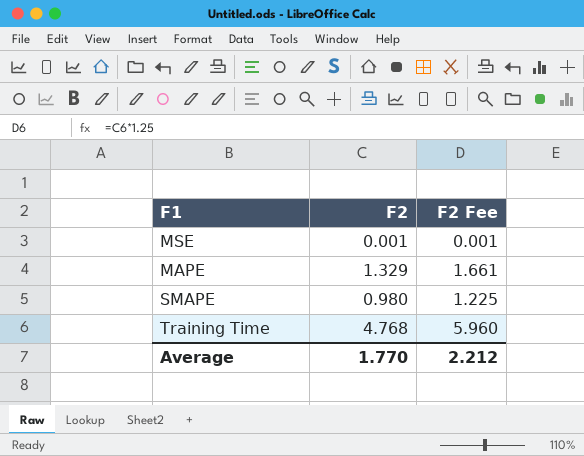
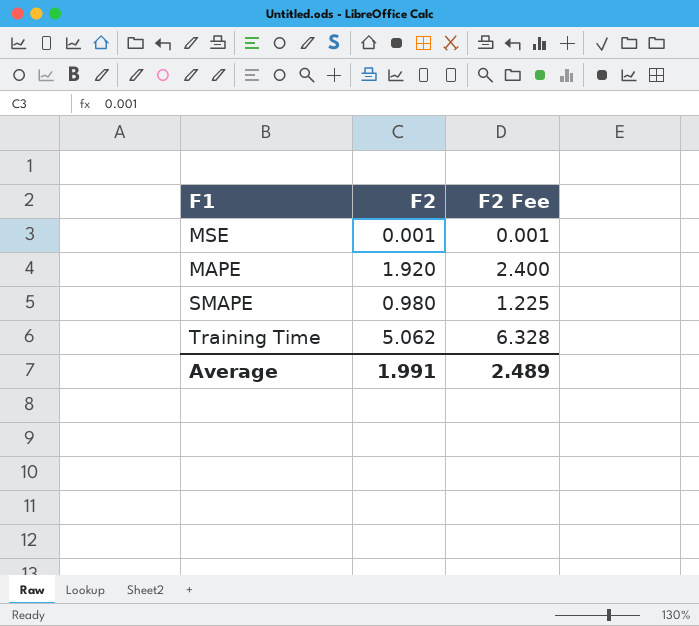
MAPE | F2: 1.329 -> 1.920
MAPE | F2 Fee: 1.661 -> 2.400
Training Time | F2: 4.768 -> 5.062
Training Time | F2 Fee: 5.960 -> 6.328
Average | F2: 1.770 -> 1.991
Average | F2 Fee: 2.212 -> 2.489

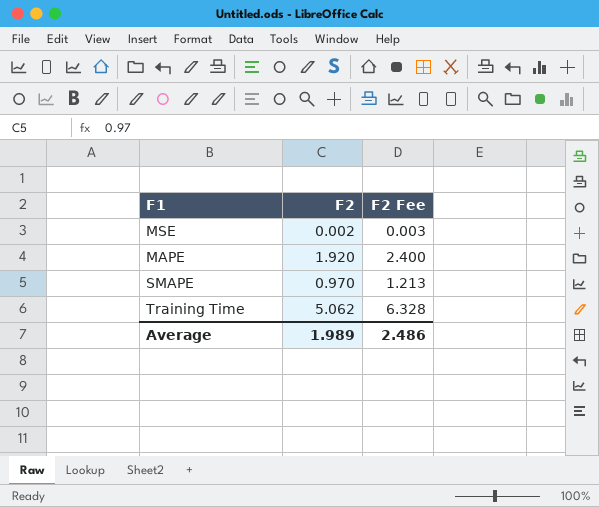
MSE | F2: 0.001 -> 0.002
MSE | F2 Fee: 0.001 -> 0.003
SMAPE | F2: 0.980 -> 0.970
SMAPE | F2 Fee: 1.225 -> 1.213
Average | F2: 1.991 -> 1.989
Average | F2 Fee: 2.489 -> 2.486

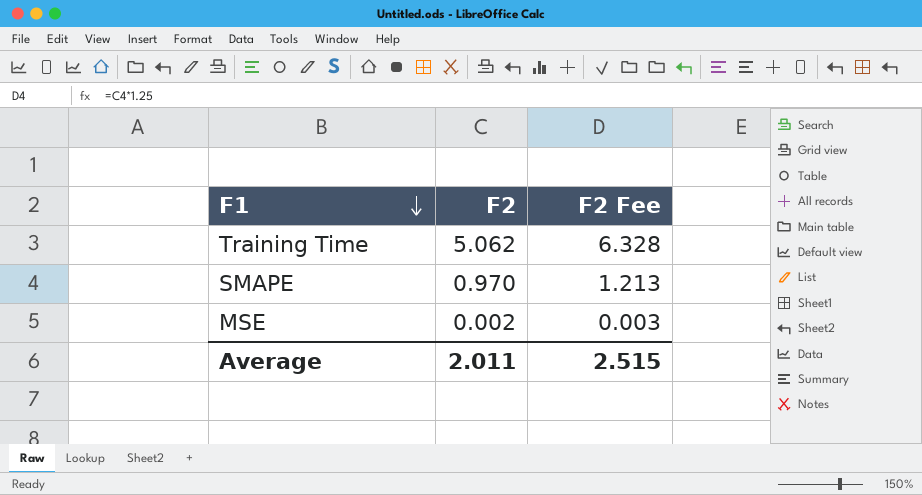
row order: none -> F1 descending
row MAPE: 1.920 | 2.400 -> none
Average | F2: 1.989 -> 2.011
Average | F2 Fee: 2.486 -> 2.515

